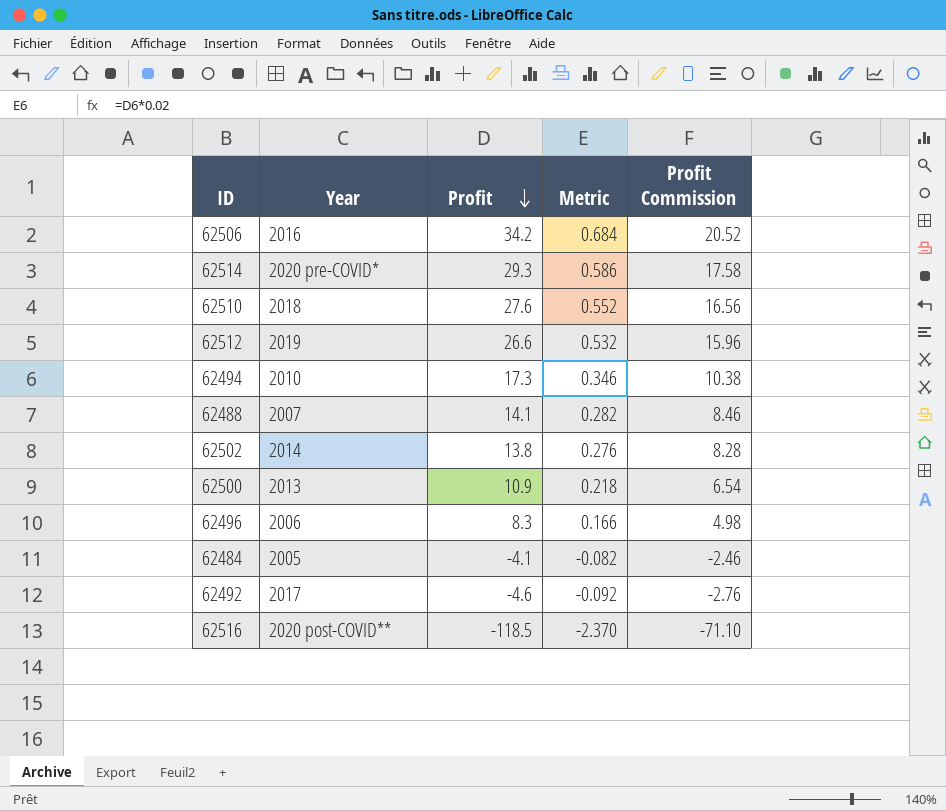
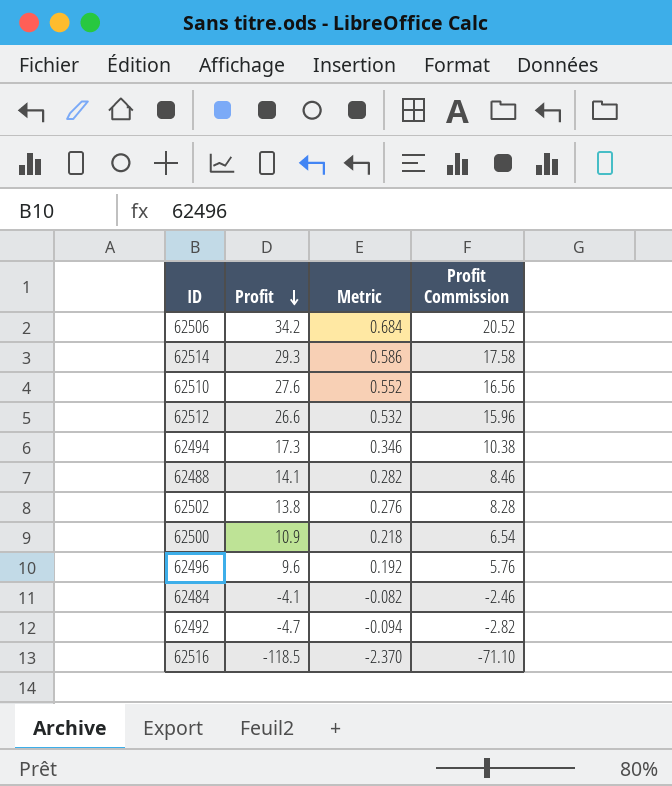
column Year | position: 2 -> none
62496 | Profit: 8.3 -> 9.6
62496 | Metric: 0.166 -> 0.192
62496 | Profit Commission: 4.98 -> 5.76
62492 | Profit: -4.6 -> -4.7
62492 | Metric: -0.092 -> -0.094
62492 | Profit Commission: -2.76 -> -2.82

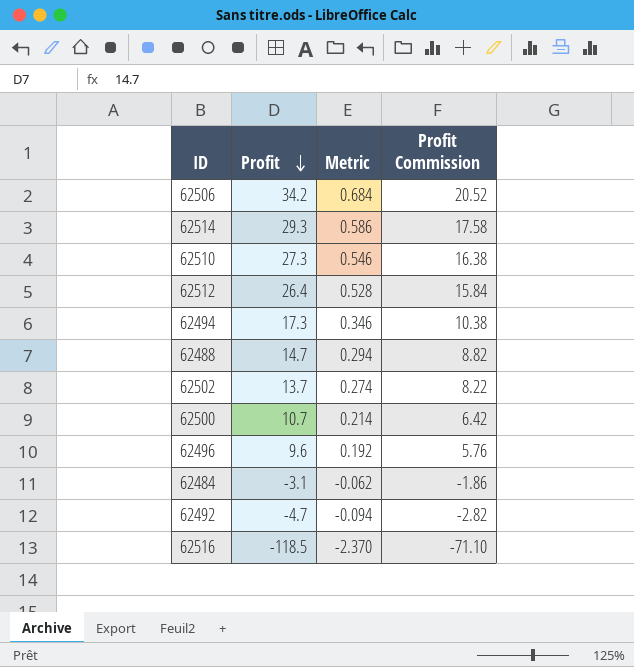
62510 | Profit: 27.6 -> 27.3
62510 | Metric: 0.552 -> 0.546
62510 | Profit Commission: 16.56 -> 16.38
62512 | Profit: 26.6 -> 26.4
62512 | Metric: 0.532 -> 0.528
62512 | Profit Commission: 15.96 -> 15.84
62488 | Profit: 14.1 -> 14.7
62488 | Metric: 0.282 -> 0.294
62488 | Profit Commission: 8.46 -> 8.82
62502 | Profit: 13.8 -> 13.7
62502 | Metric: 0.276 -> 0.274
62502 | Profit Commission: 8.28 -> 8.22
62500 | Profit: 10.9 -> 10.7
62500 | Metric: 0.218 -> 0.214
62500 | Profit Commission: 6.54 -> 6.42
62484 | Profit: -4.1 -> -3.1
62484 | Metric: -0.082 -> -0.062
62484 | Profit Commission: -2.46 -> -1.86

